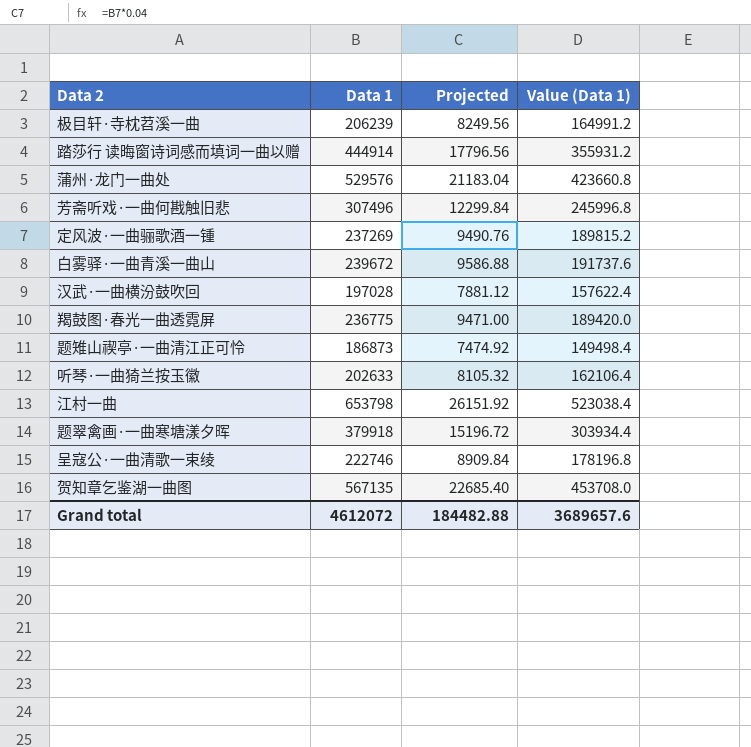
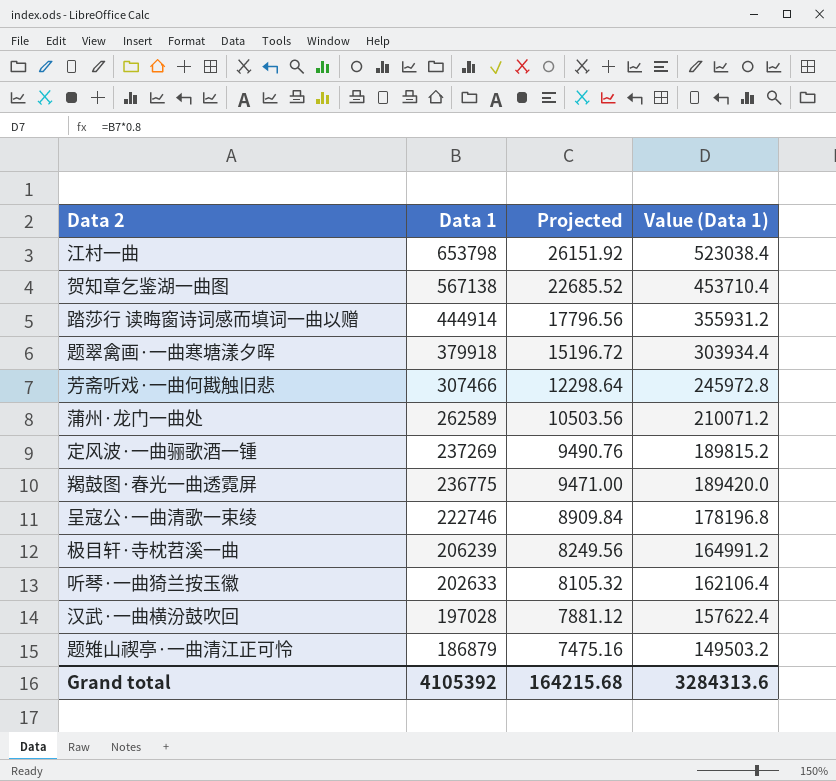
row order: none -> Data 1 descending
row 白雾驿·一曲青溪一曲山: 239672 | 9586.88 | 191737.6 -> none
贺知章乞鉴湖一曲图 | Data 1: 567135 -> 567138
贺知章乞鉴湖一曲图 | Projected: 22685.40 -> 22685.52
贺知章乞鉴湖一曲图 | Value (Data 1): 453708.0 -> 453710.4
芳斋听戏·一曲何戡触旧悲 | Data 1: 307496 -> 307466
芳斋听戏·一曲何戡触旧悲 | Projected: 12299.84 -> 12298.64
芳斋听戏·一曲何戡触旧悲 | Value (Data 1): 245996.8 -> 245972.8
蒲州·龙门一曲处 | Data 1: 529576 -> 262589
蒲州·龙门一曲处 | Projected: 21183.04 -> 10503.56
蒲州·龙门一曲处 | Value (Data 1): 423660.8 -> 210071.2
题雉山禊亭·一曲清江正可怜 | Data 1: 186873 -> 186879
题雉山禊亭·一曲清江正可怜 | Projected: 7474.92 -> 7475.16
题雉山禊亭·一曲清江正可怜 | Value (Data 1): 149498.4 -> 149503.2
Grand total | Data 1: 4612072 -> 4105392
Grand total | Projected: 184482.88 -> 164215.68
Grand total | Value (Data 1): 3689657.6 -> 3284313.6

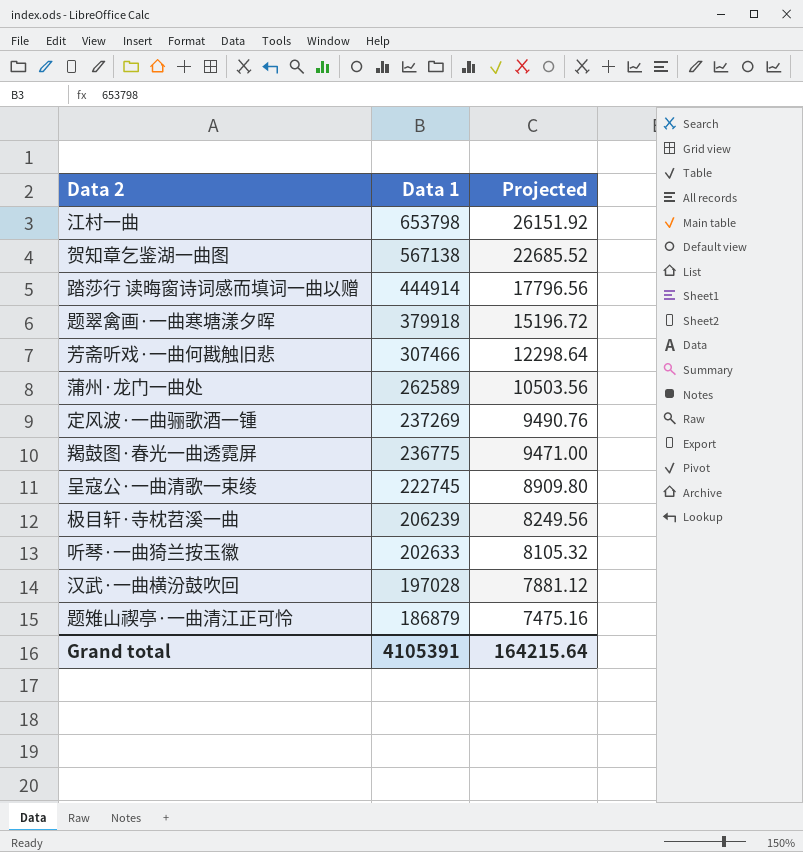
column Value (Data 1) | formula: [Data 1] * 0.8 -> none
呈寇公·一曲清歌一束绫 | Data 1: 222746 -> 222745
呈寇公·一曲清歌一束绫 | Projected: 8909.84 -> 8909.80
Grand total | Data 1: 4105392 -> 4105391
Grand total | Projected: 164215.68 -> 164215.64

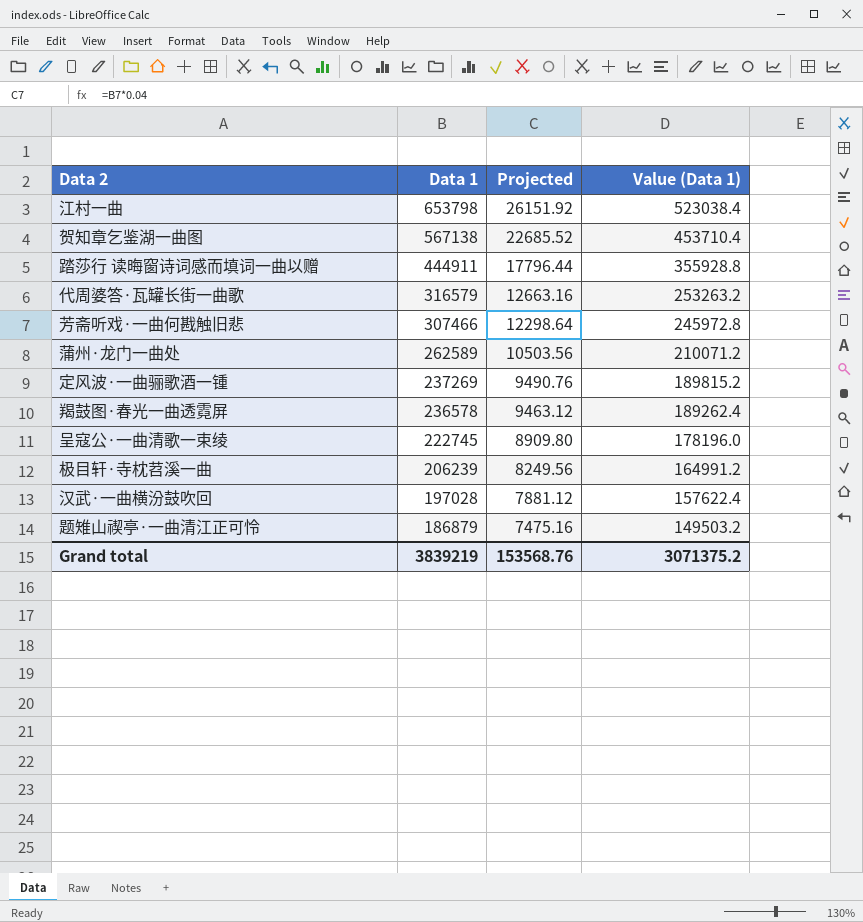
column Value (Data 1) | formula: none -> [Data 1] * 0.8
row 题翠禽画·一曲寒塘漾夕晖: 379918 | 15196.72 -> none
row 听琴·一曲猗兰按玉徽: 202633 | 8105.32 -> none
踏莎行 读晦窗诗词感而填词一曲以赠 | Data 1: 444914 -> 444911
踏莎行 读晦窗诗词感而填词一曲以赠 | Projected: 17796.56 -> 17796.44
row 代周婆答·瓦罐长街一曲歌: none -> 316579 | 12663.16 | 253263.2
羯鼓图·春光一曲透霓屏 | Data 1: 236775 -> 236578
羯鼓图·春光一曲透霓屏 | Projected: 9471.00 -> 9463.12
Grand total | Data 1: 4105391 -> 3839219
Grand total | Projected: 164215.64 -> 153568.76

